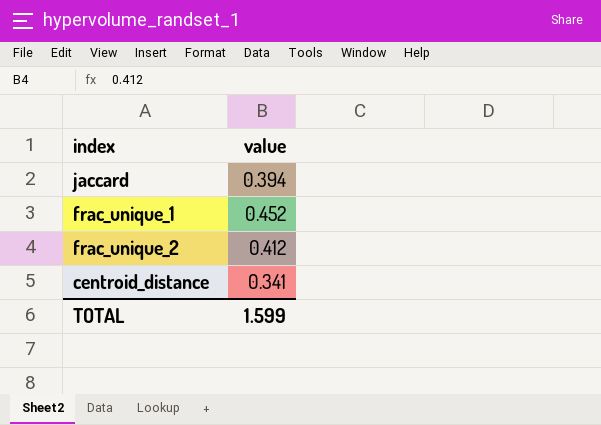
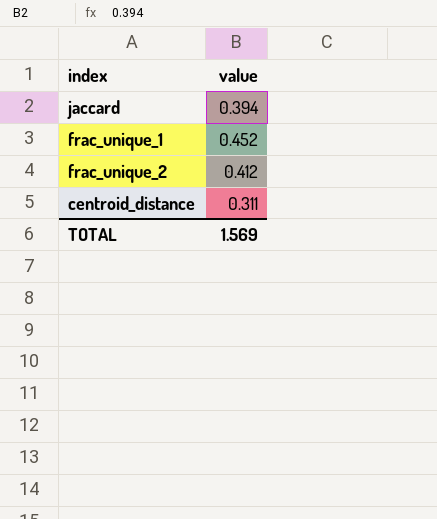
centroid_distance | value: 0.341 -> 0.311
TOTAL | value: 1.599 -> 1.569

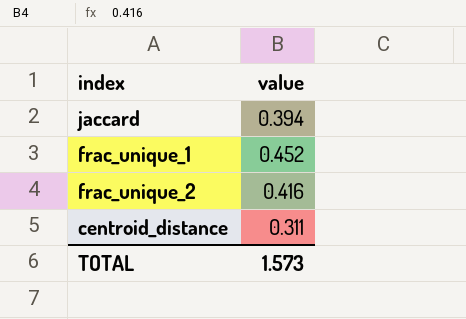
frac_unique_2 | value: 0.412 -> 0.416
TOTAL | value: 1.569 -> 1.573

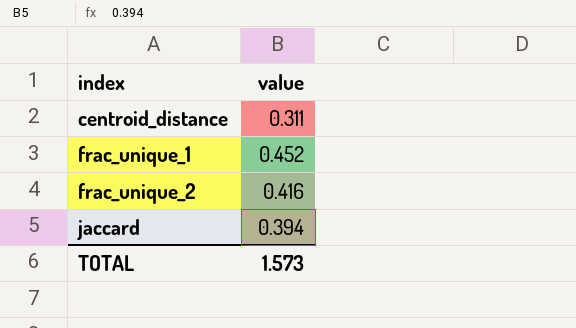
row order: none -> index ascending

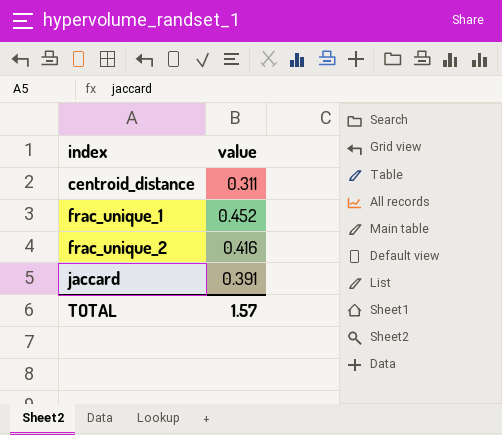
jaccard | value: 0.394 -> 0.391
TOTAL | value: 1.573 -> 1.57

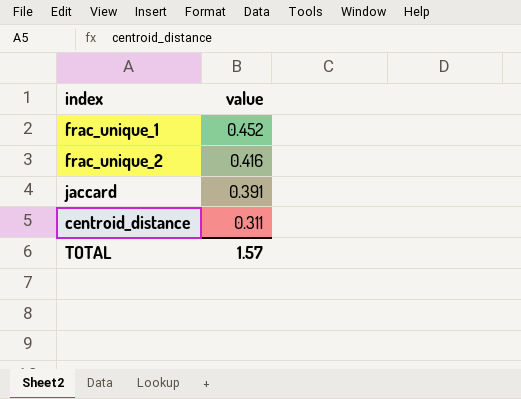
row order: index ascending -> value descending

